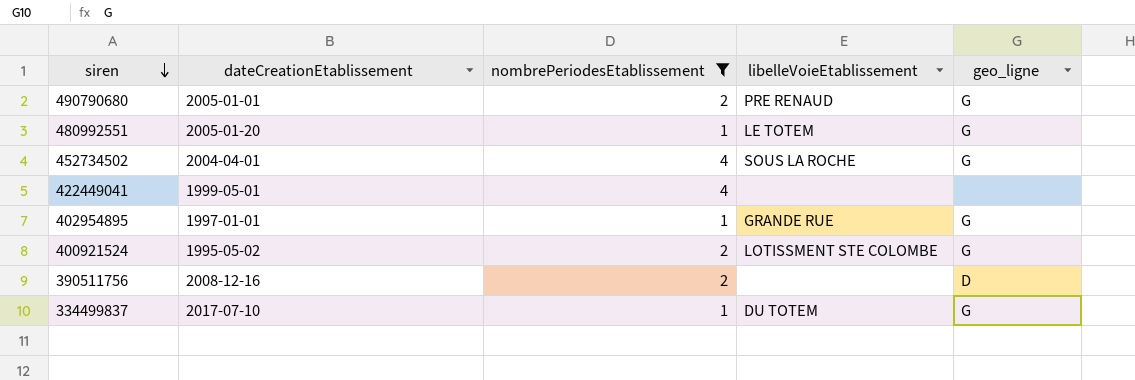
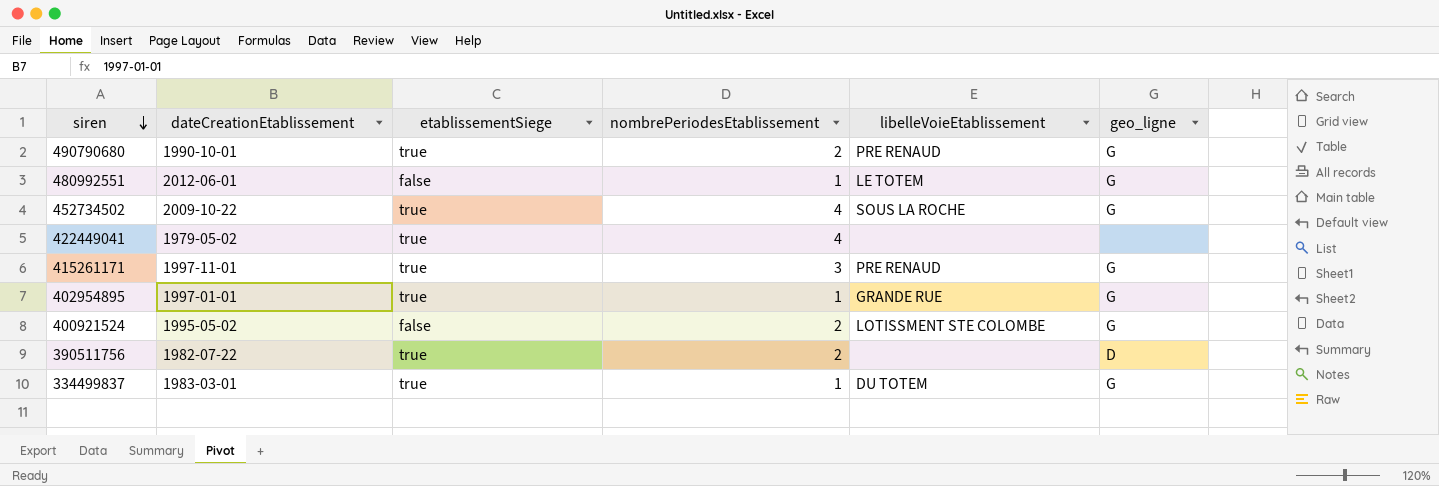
filter: nombrePeriodesEtablissement != 3 -> none
column etablissementSiege | position: none -> 3
490790680 | dateCreationEtablissement: 2005-01-01 -> 1990-10-01
480992551 | dateCreationEtablissement: 2005-01-20 -> 2012-06-01
452734502 | dateCreationEtablissement: 2004-04-01 -> 2009-10-22
422449041 | dateCreationEtablissement: 1999-05-01 -> 1979-05-02
390511756 | dateCreationEtablissement: 2008-12-16 -> 1982-07-22
334499837 | dateCreationEtablissement: 2017-07-10 -> 1983-03-01

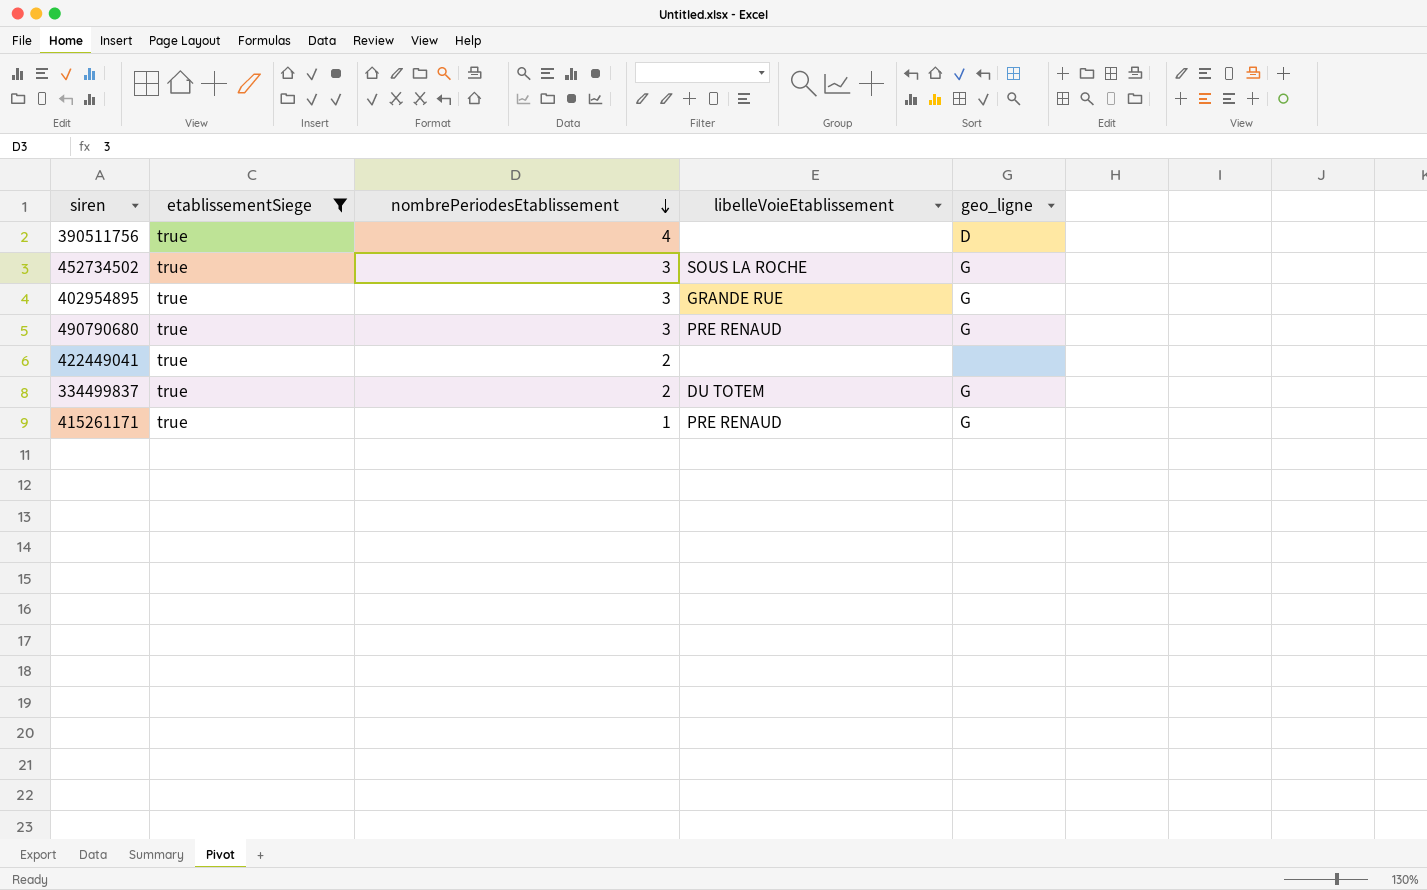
filter: none -> etablissementSiege = true
row order: siren descending -> nombrePeriodesEtablissement descending
column dateCreationEtablissement | position: 2 -> none
390511756 | nombrePeriodesEtablissement: 2 -> 4
452734502 | nombrePeriodesEtablissement: 4 -> 3
402954895 | nombrePeriodesEtablissement: 1 -> 3
490790680 | nombrePeriodesEtablissement: 2 -> 3
422449041 | nombrePeriodesEtablissement: 4 -> 2
334499837 | nombrePeriodesEtablissement: 1 -> 2
415261171 | nombrePeriodesEtablissement: 3 -> 1

